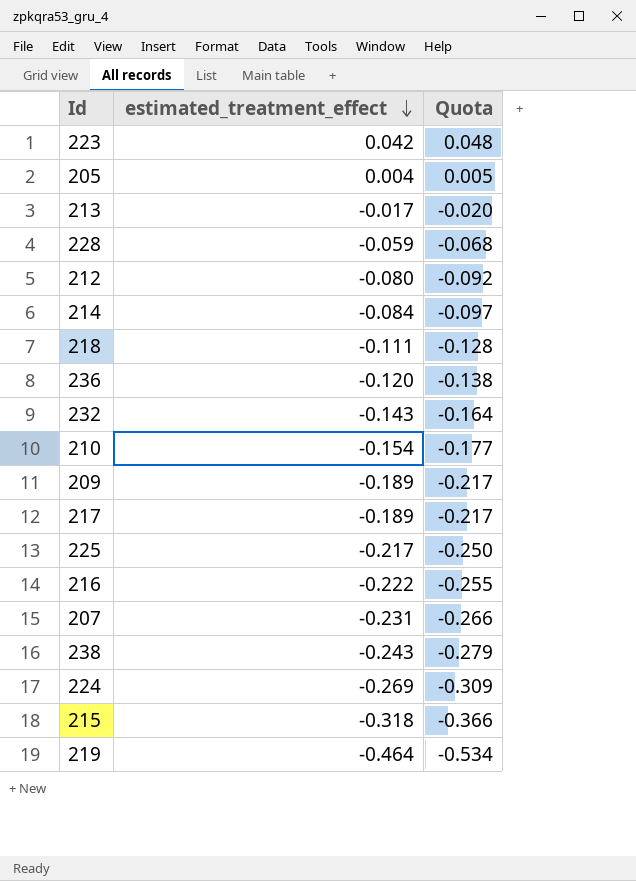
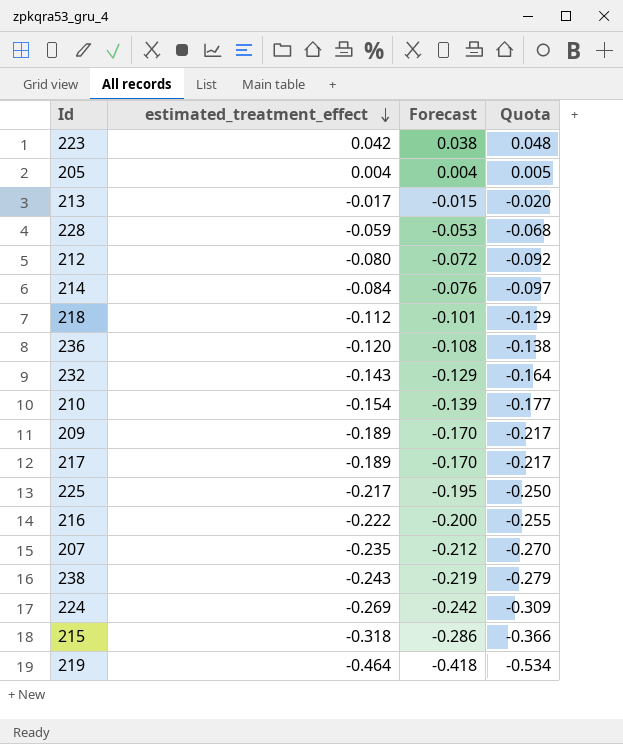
column Forecast | formula: none -> [estimated_treatment_effect] * 0.9
218 | estimated_treatment_effect: -0.111 -> -0.112
218 | Quota: -0.128 -> -0.129
207 | estimated_treatment_effect: -0.231 -> -0.235
207 | Quota: -0.266 -> -0.270

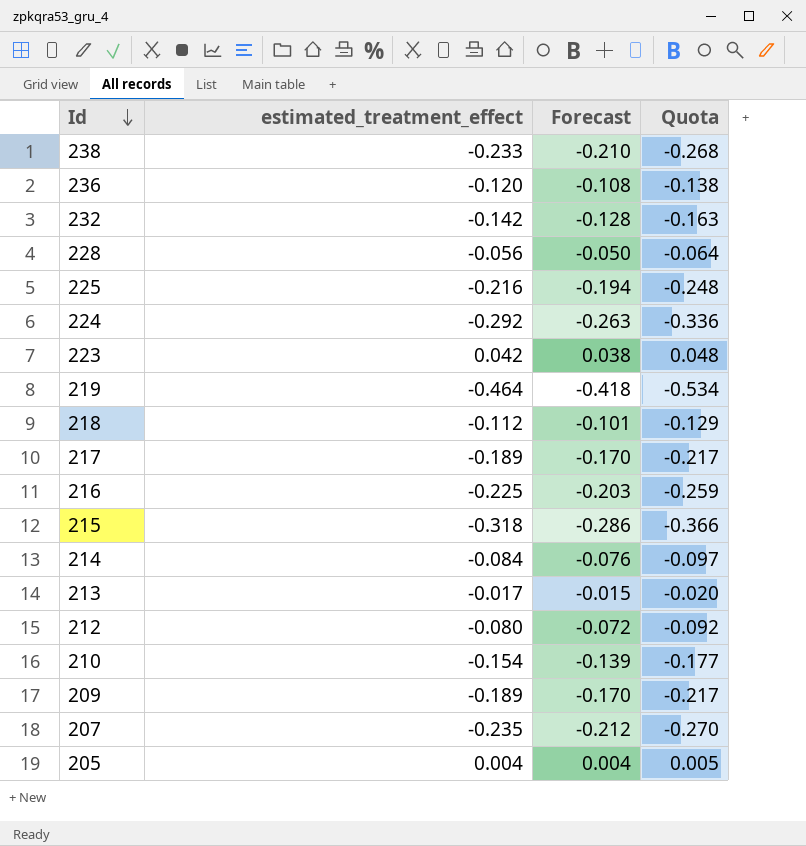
row order: estimated_treatment_effect descending -> Id descending
238 | estimated_treatment_effect: -0.243 -> -0.233
238 | Forecast: -0.219 -> -0.210
238 | Quota: -0.279 -> -0.268
232 | estimated_treatment_effect: -0.143 -> -0.142
232 | Forecast: -0.129 -> -0.128
232 | Quota: -0.164 -> -0.163
228 | estimated_treatment_effect: -0.059 -> -0.056
228 | Forecast: -0.053 -> -0.050
228 | Quota: -0.068 -> -0.064
225 | estimated_treatment_effect: -0.217 -> -0.216
225 | Forecast: -0.195 -> -0.194
225 | Quota: -0.250 -> -0.248
224 | estimated_treatment_effect: -0.269 -> -0.292
224 | Forecast: -0.242 -> -0.263
224 | Quota: -0.309 -> -0.336
216 | estimated_treatment_effect: -0.222 -> -0.225
216 | Forecast: -0.200 -> -0.203
216 | Quota: -0.255 -> -0.259

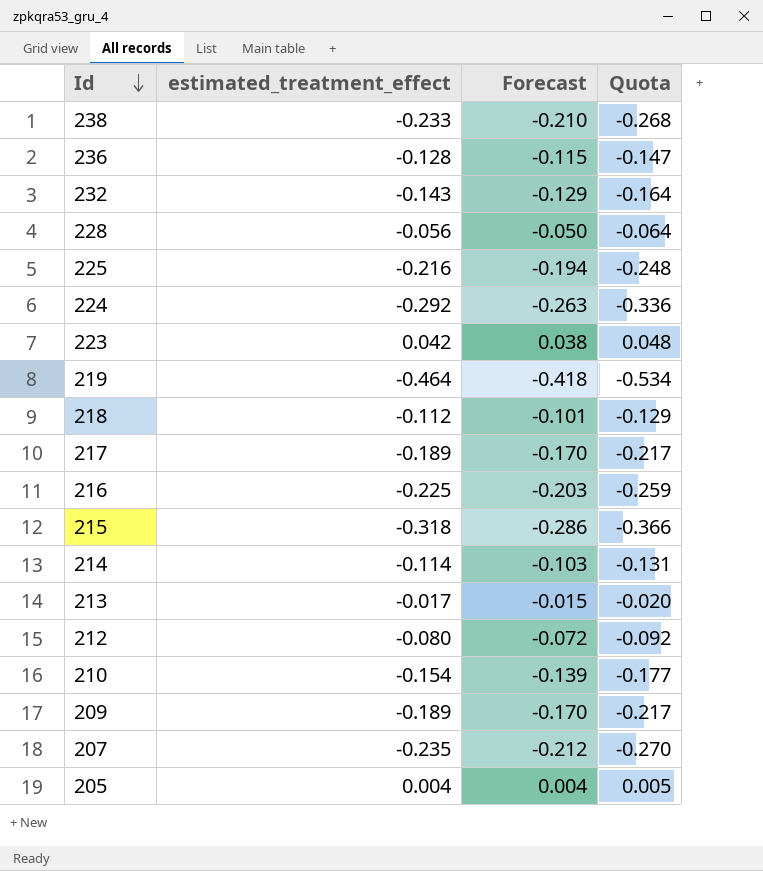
236 | estimated_treatment_effect: -0.120 -> -0.128
236 | Forecast: -0.108 -> -0.115
236 | Quota: -0.138 -> -0.147
232 | estimated_treatment_effect: -0.142 -> -0.143
232 | Forecast: -0.128 -> -0.129
232 | Quota: -0.163 -> -0.164
214 | estimated_treatment_effect: -0.084 -> -0.114
214 | Forecast: -0.076 -> -0.103
214 | Quota: -0.097 -> -0.131

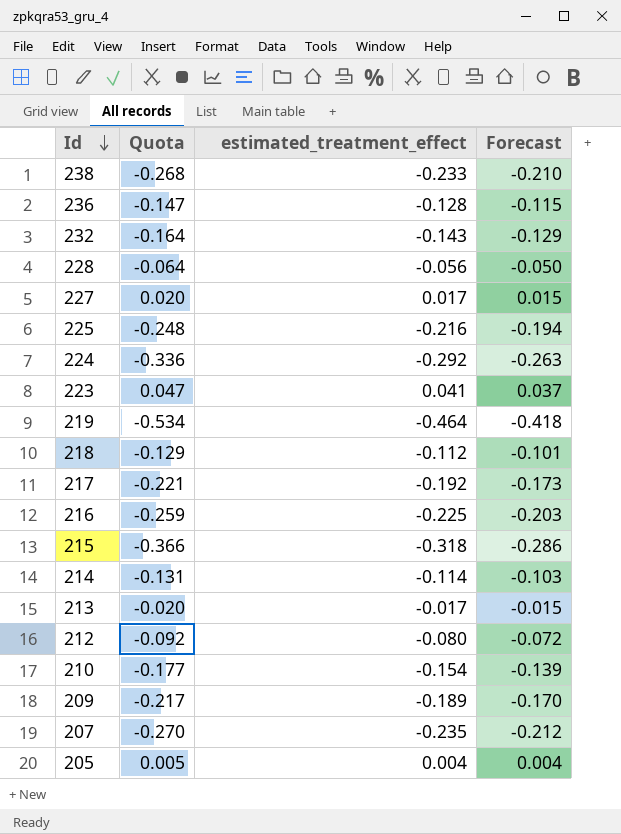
column Quota | position: 4 -> 2
row 227: none -> 0.020 | 0.017 | 0.015
223 | Quota: 0.048 -> 0.047
223 | estimated_treatment_effect: 0.042 -> 0.041
223 | Forecast: 0.038 -> 0.037
217 | Quota: -0.217 -> -0.221
217 | estimated_treatment_effect: -0.189 -> -0.192
217 | Forecast: -0.170 -> -0.173

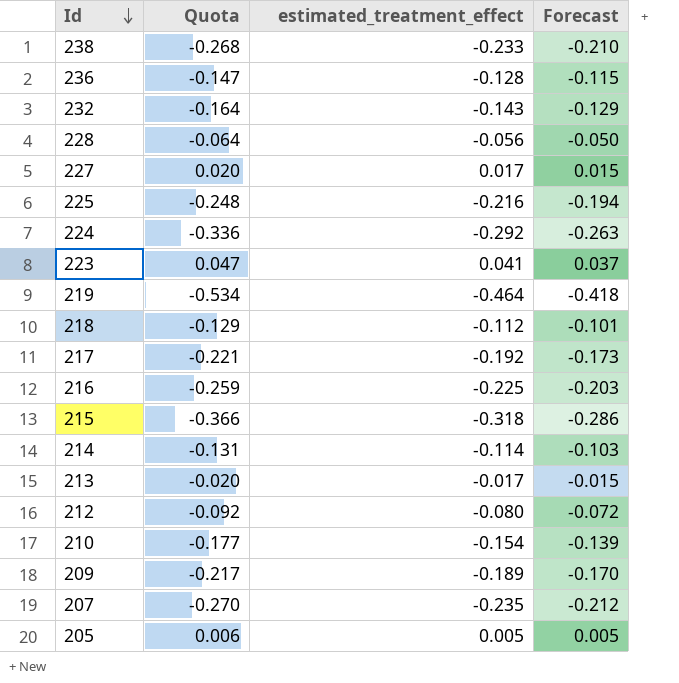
205 | Quota: 0.005 -> 0.006
205 | estimated_treatment_effect: 0.004 -> 0.005
205 | Forecast: 0.004 -> 0.005

